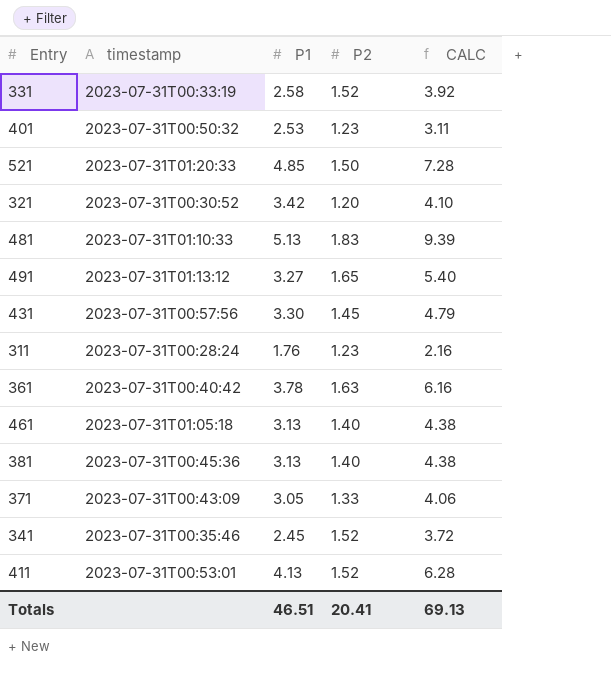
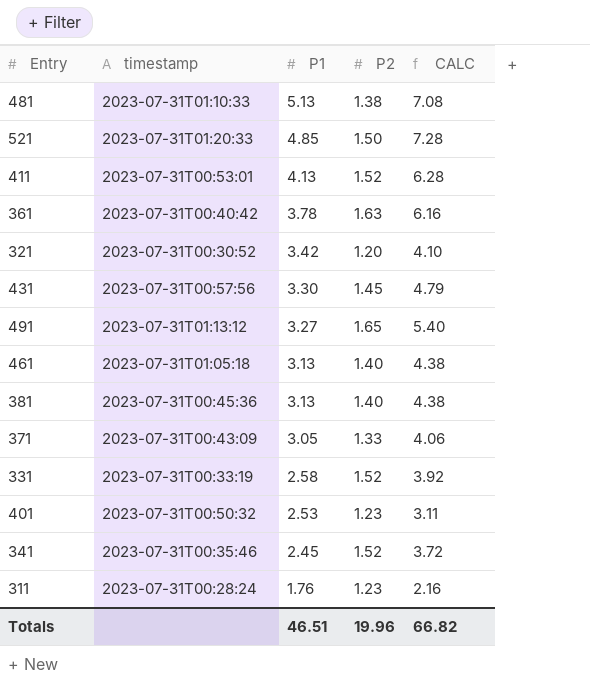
row order: none -> P1 descending
481 | P2: 1.83 -> 1.38
481 | CALC: 9.39 -> 7.08
Totals | P2: 20.41 -> 19.96
Totals | CALC: 69.13 -> 66.82

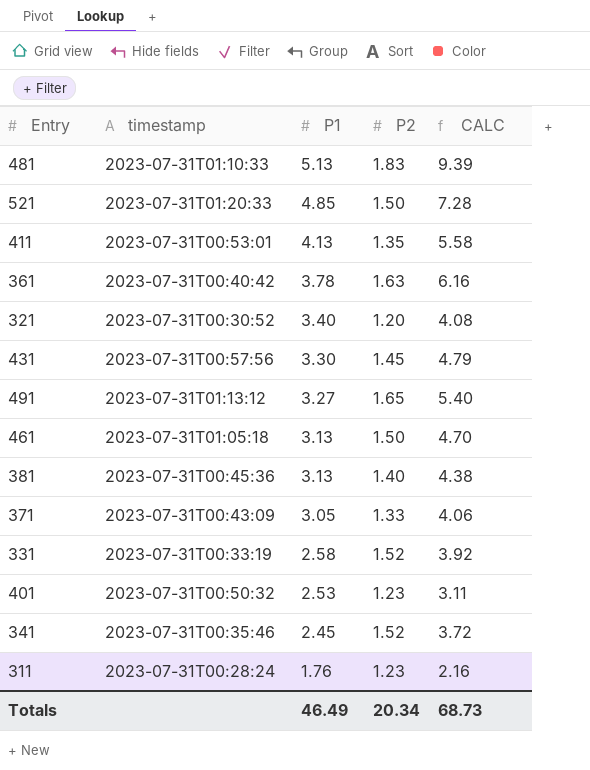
481 | P2: 1.38 -> 1.83
481 | CALC: 7.08 -> 9.39
411 | P2: 1.52 -> 1.35
411 | CALC: 6.28 -> 5.58
321 | P1: 3.42 -> 3.40
321 | CALC: 4.10 -> 4.08
461 | P2: 1.40 -> 1.50
461 | CALC: 4.38 -> 4.70
Totals | P1: 46.51 -> 46.49
Totals | P2: 19.96 -> 20.34
Totals | CALC: 66.82 -> 68.73

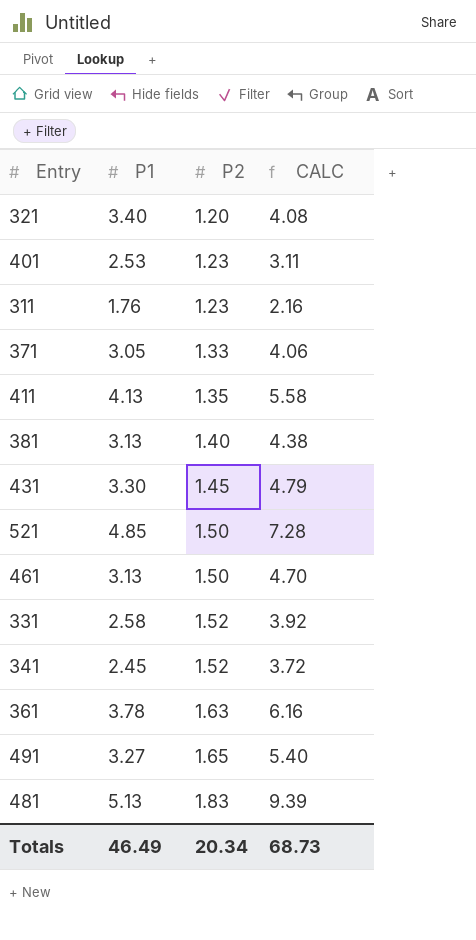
row order: P1 descending -> P2 ascending
column timestamp | position: 2 -> none

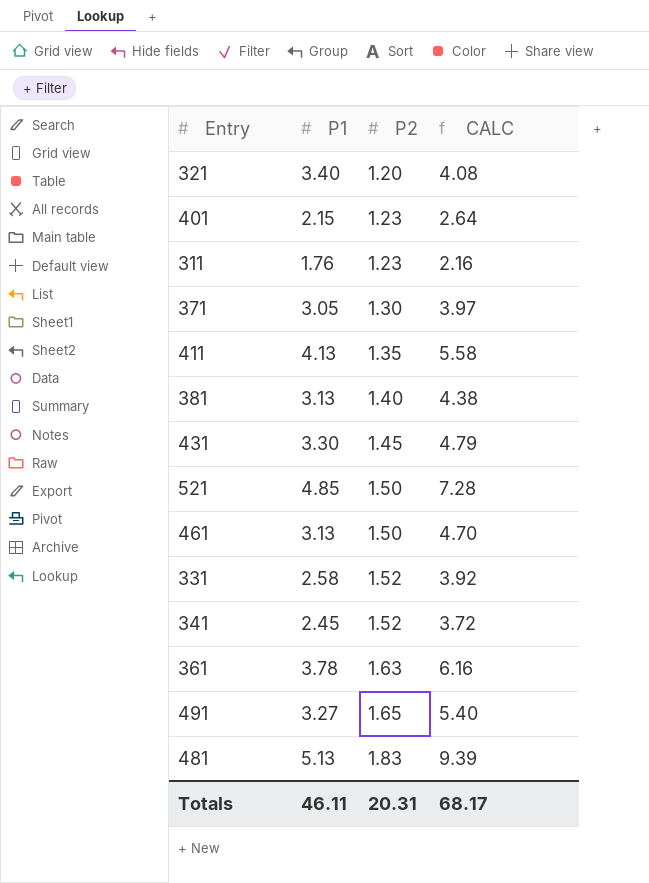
401 | P1: 2.53 -> 2.15
401 | CALC: 3.11 -> 2.64
371 | P2: 1.33 -> 1.30
371 | CALC: 4.06 -> 3.97
Totals | P1: 46.49 -> 46.11
Totals | P2: 20.34 -> 20.31
Totals | CALC: 68.73 -> 68.17

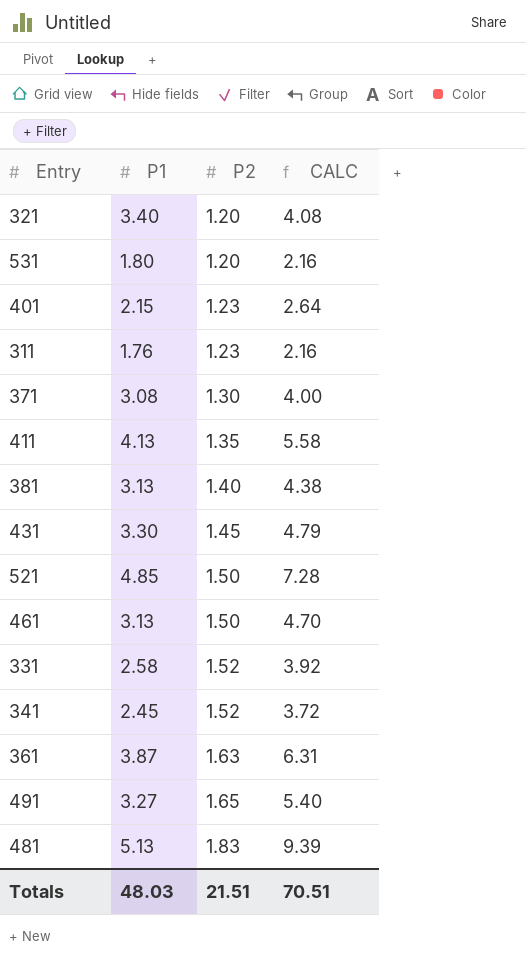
row 531: none -> 1.80 | 1.20 | 2.16
371 | P1: 3.05 -> 3.08
371 | CALC: 3.97 -> 4.00
361 | P1: 3.78 -> 3.87
361 | CALC: 6.16 -> 6.31
Totals | P1: 46.11 -> 48.03
Totals | P2: 20.31 -> 21.51
Totals | CALC: 68.17 -> 70.51

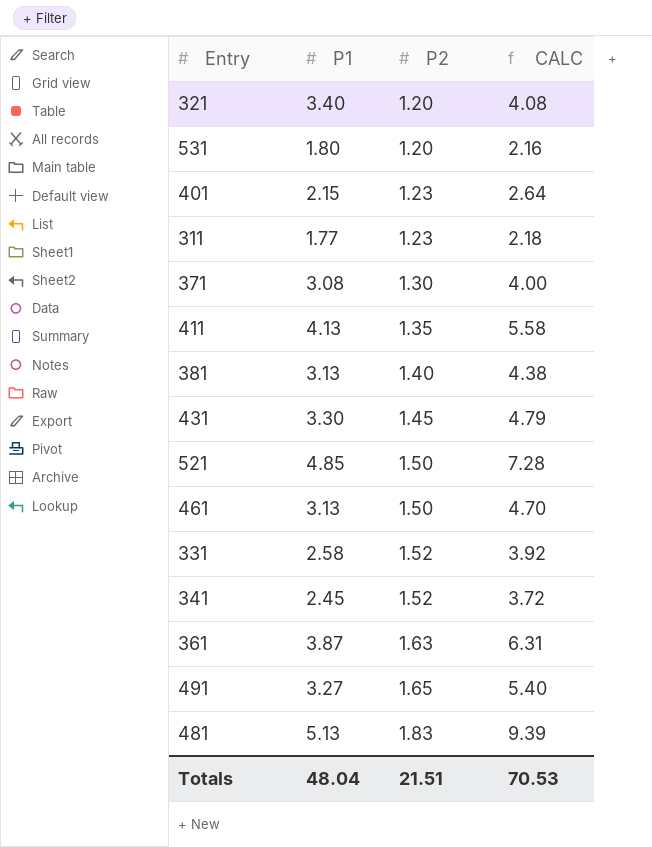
311 | P1: 1.76 -> 1.77
311 | CALC: 2.16 -> 2.18
Totals | P1: 48.03 -> 48.04
Totals | CALC: 70.51 -> 70.53

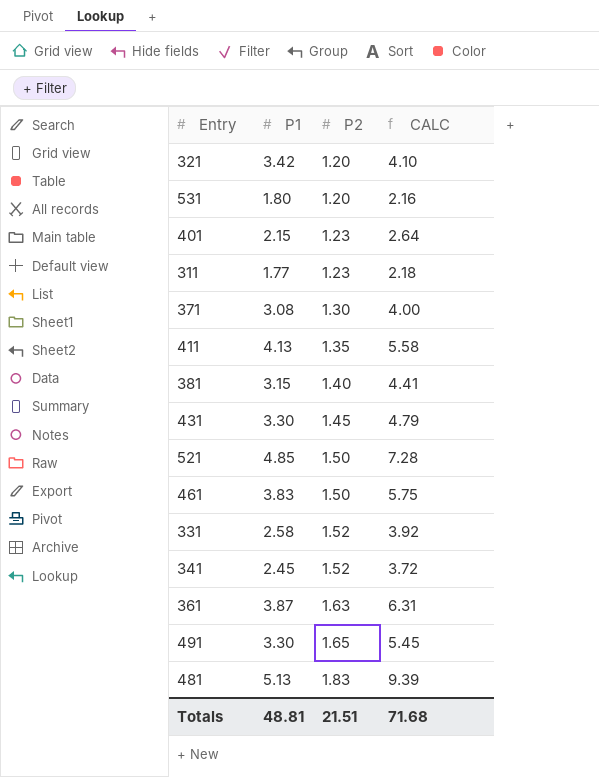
321 | P1: 3.40 -> 3.42
321 | CALC: 4.08 -> 4.10
381 | P1: 3.13 -> 3.15
381 | CALC: 4.38 -> 4.41
461 | P1: 3.13 -> 3.83
461 | CALC: 4.70 -> 5.75
491 | P1: 3.27 -> 3.30
491 | CALC: 5.40 -> 5.45
Totals | P1: 48.04 -> 48.81
Totals | CALC: 70.53 -> 71.68

